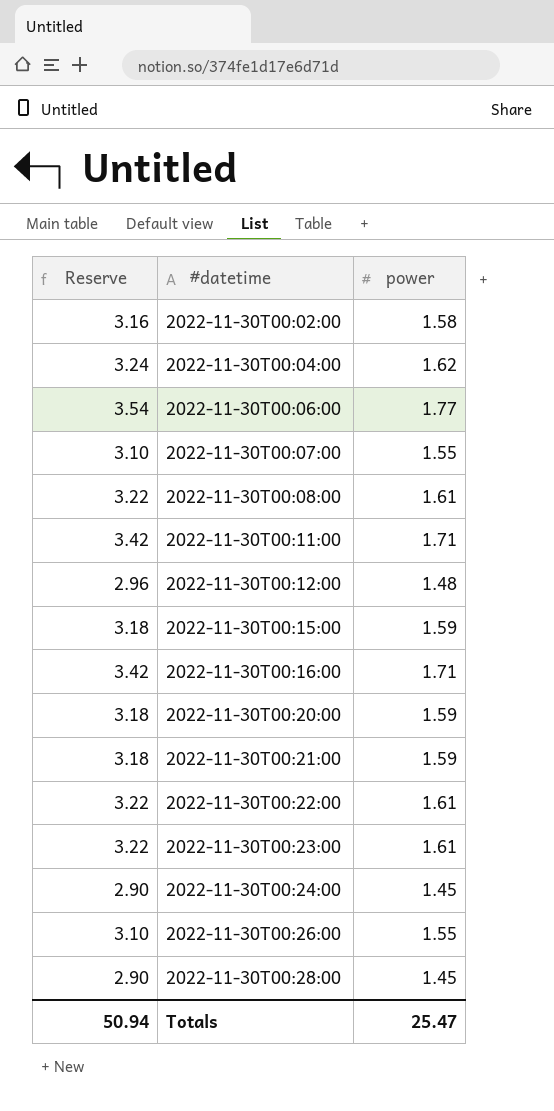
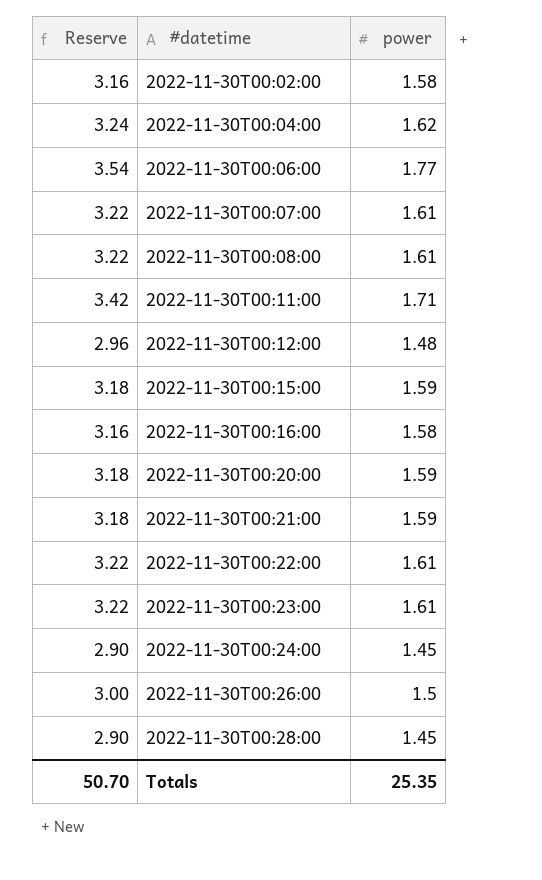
2022-11-30T00:07:00 | Reserve: 3.10 -> 3.22
2022-11-30T00:07:00 | power: 1.55 -> 1.61
2022-11-30T00:16:00 | Reserve: 3.42 -> 3.16
2022-11-30T00:16:00 | power: 1.71 -> 1.58
2022-11-30T00:26:00 | Reserve: 3.10 -> 3.00
2022-11-30T00:26:00 | power: 1.55 -> 1.5
Totals | Reserve: 50.94 -> 50.70
Totals | power: 25.47 -> 25.35

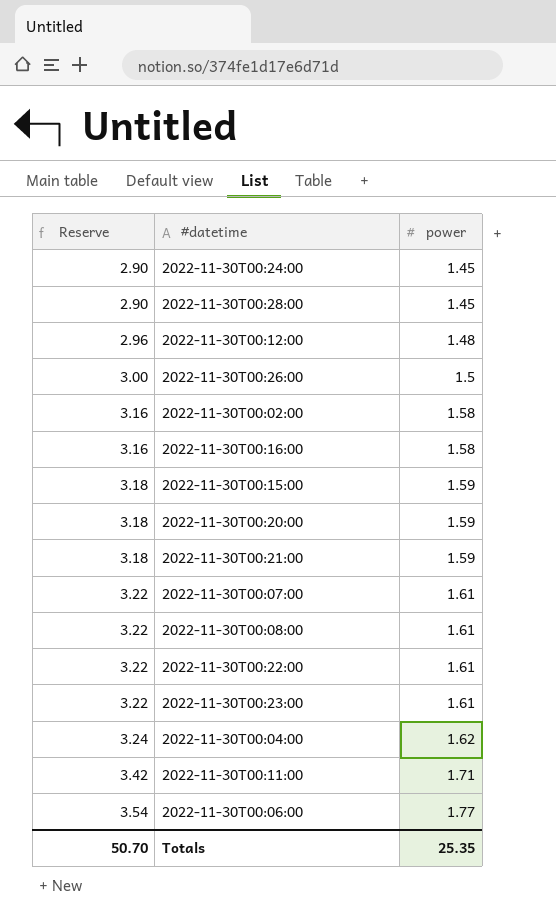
row order: #datetime ascending -> Reserve ascending

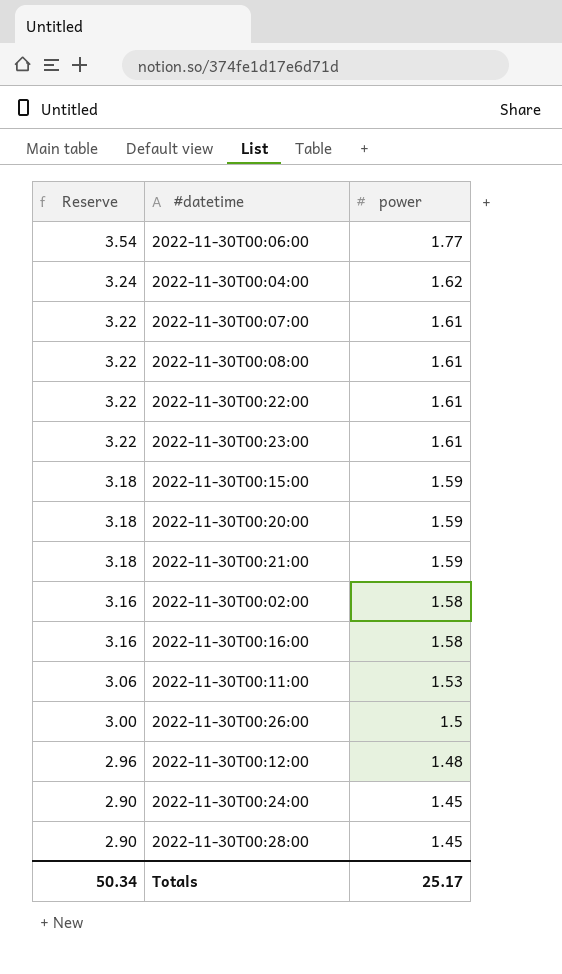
row order: Reserve ascending -> Reserve descending
2022-11-30T00:11:00 | Reserve: 3.42 -> 3.06
2022-11-30T00:11:00 | power: 1.71 -> 1.53
Totals | Reserve: 50.70 -> 50.34
Totals | power: 25.35 -> 25.17

